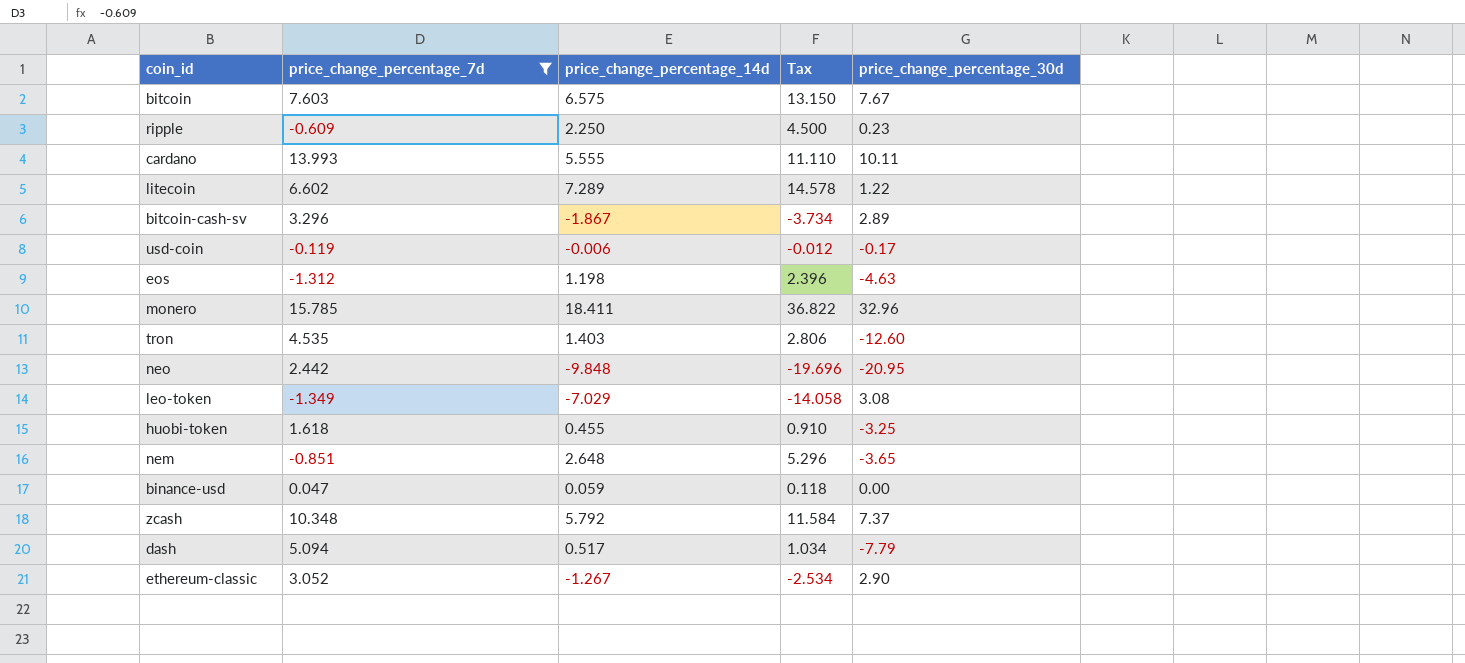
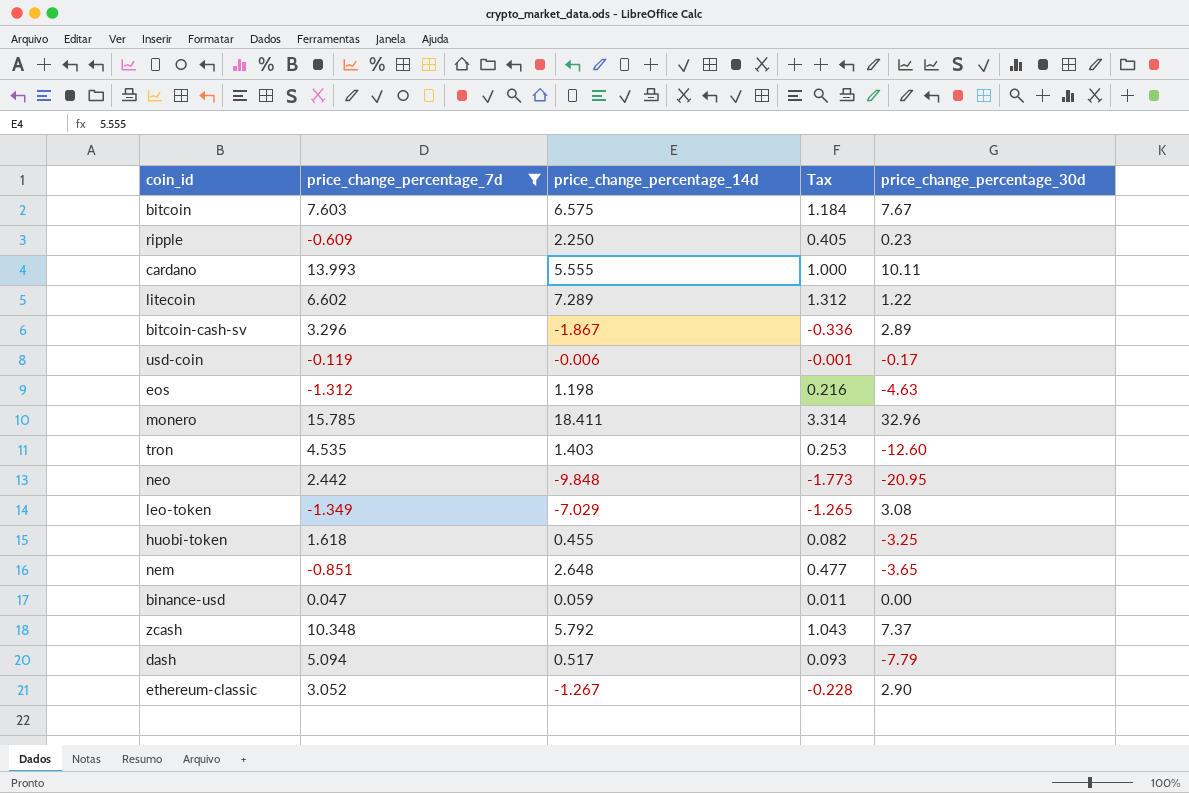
column Tax | formula: [price_change_percentage_14d] * 2 -> [price_change_percentage_14d] * 0.18

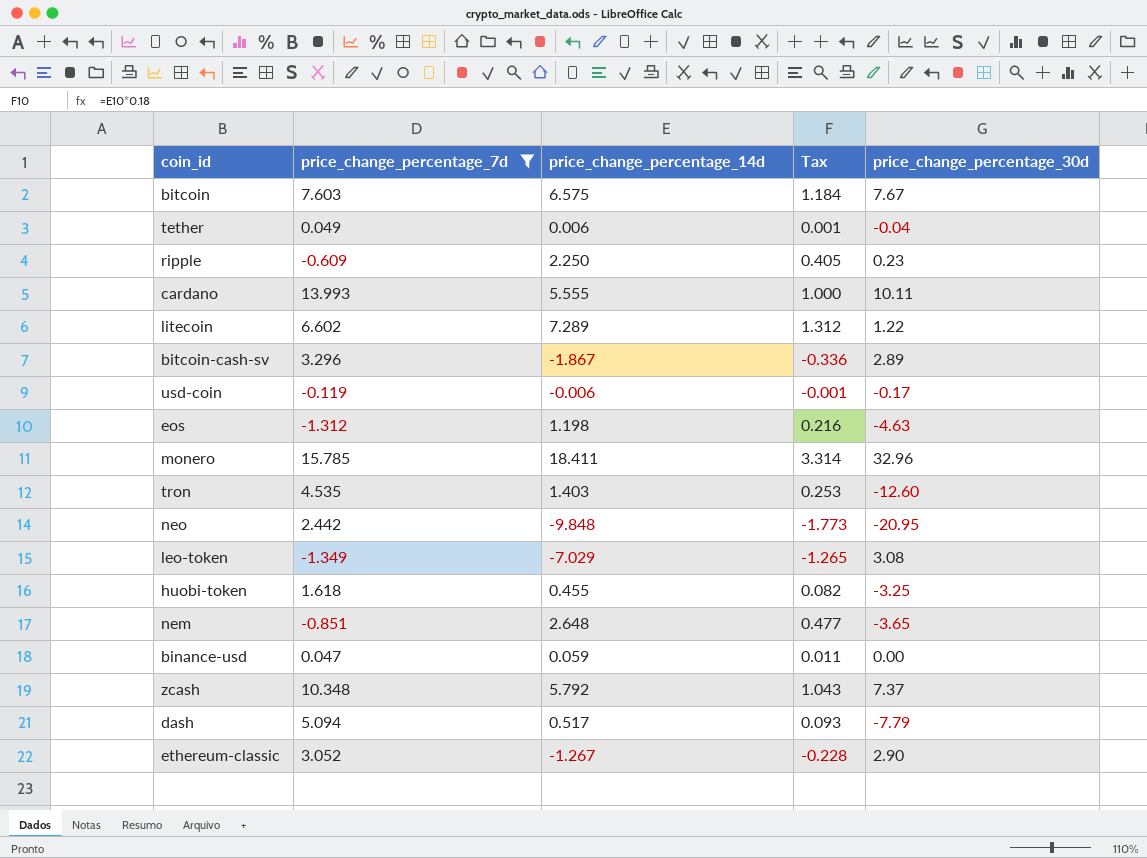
row tether: none -> 0.049 | 0.006 | 0.001 | -0.04

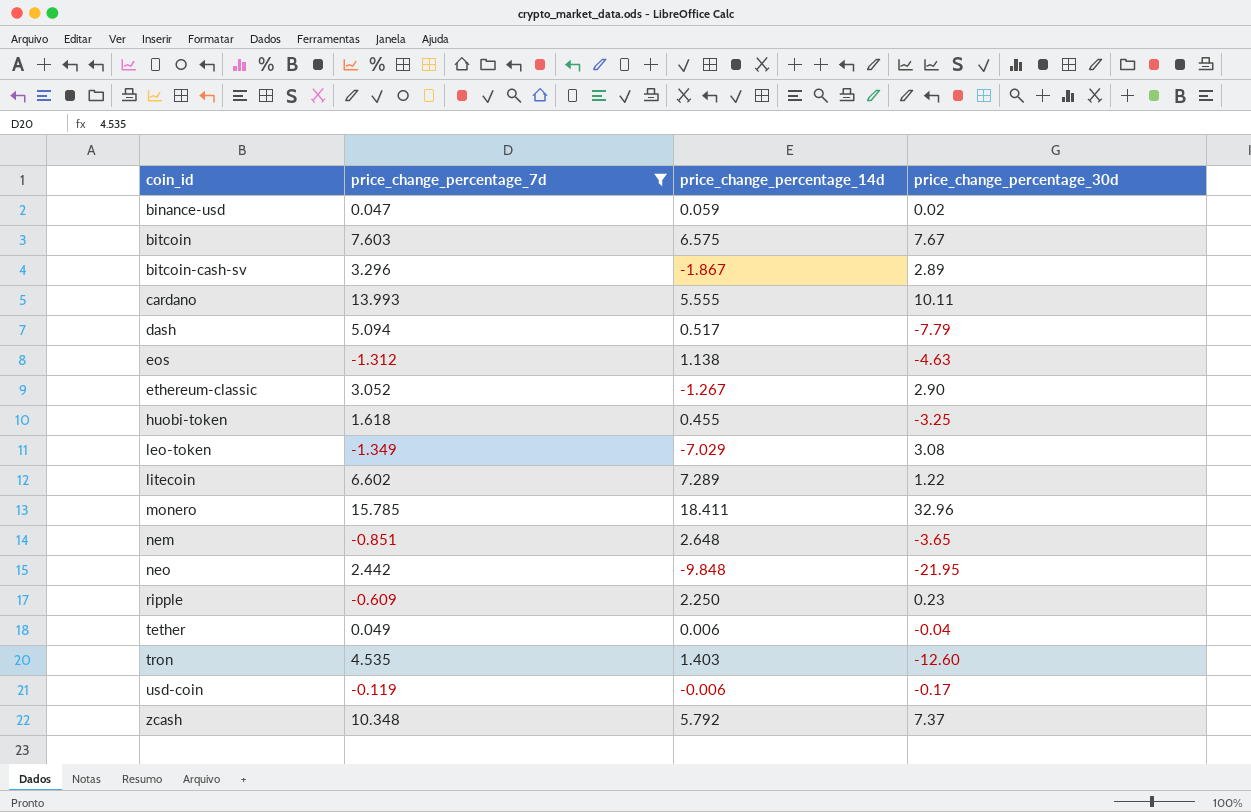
row order: none -> coin_id ascending
column Tax | formula: [price_change_percentage_14d] * 0.18 -> none
binance-usd | price_change_percentage_30d: 0.00 -> 0.02
eos | price_change_percentage_14d: 1.198 -> 1.138
neo | price_change_percentage_30d: -20.95 -> -21.95

